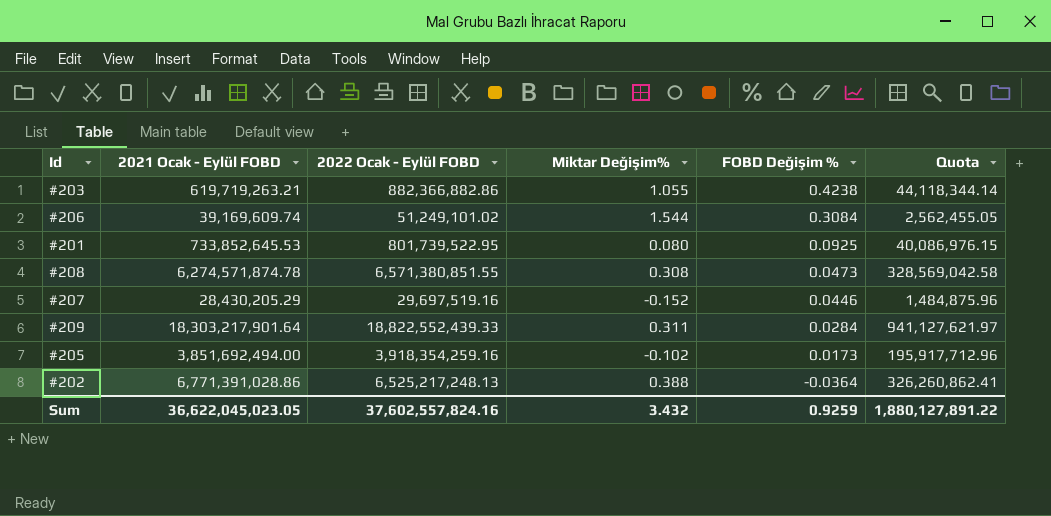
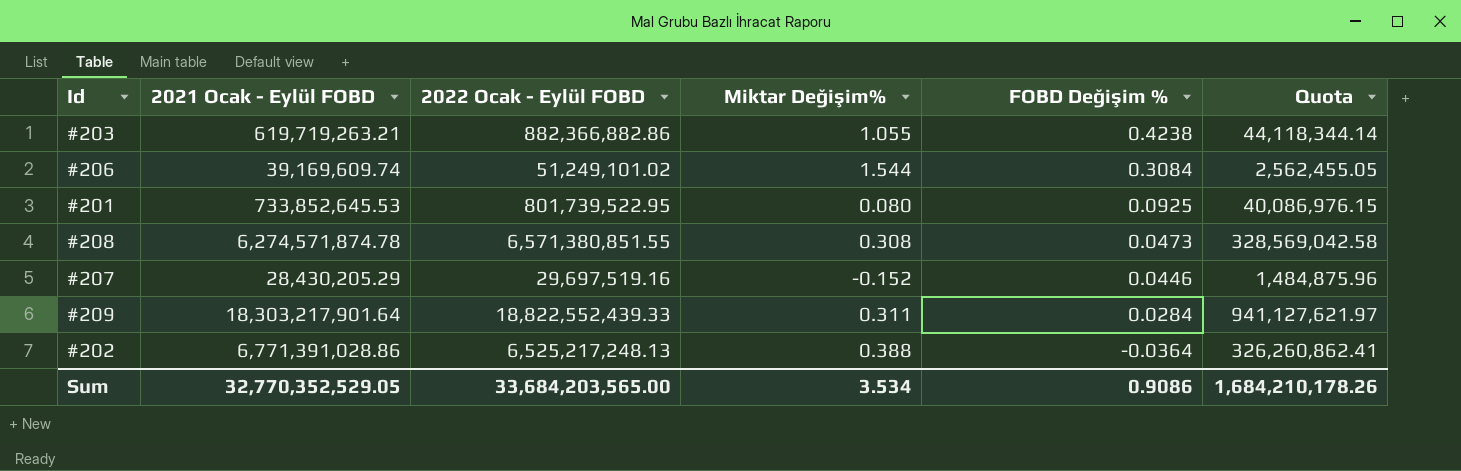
row #205: 3,851,692,494.00 | 3,918,354,259.16 | -0.102 | 0.0173 | 195,917,712.96 -> none
Sum | 2021 Ocak - Eylül FOBD: 36,622,045,023.05 -> 32,770,352,529.05
Sum | 2022 Ocak - Eylül FOBD: 37,602,557,824.16 -> 33,684,203,565.00
Sum | Miktar Değişim%: 3.432 -> 3.534
Sum | FOBD Değişim %: 0.9259 -> 0.9086
Sum | Quota: 1,880,127,891.22 -> 1,684,210,178.26

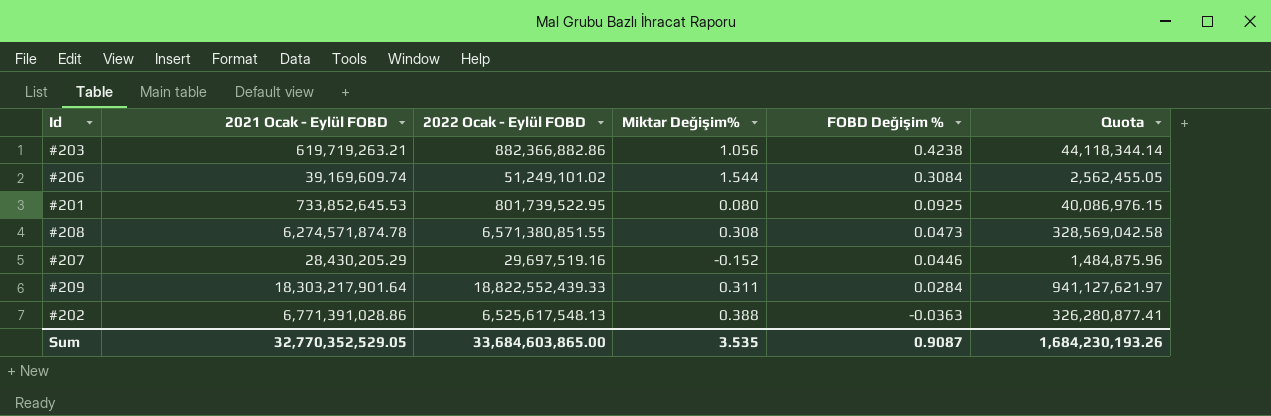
#203 | Miktar Değişim%: 1.055 -> 1.056
#202 | 2022 Ocak - Eylül FOBD: 6,525,217,248.13 -> 6,525,617,548.13
#202 | FOBD Değişim %: -0.0364 -> -0.0363
#202 | Quota: 326,260,862.41 -> 326,280,877.41
Sum | 2022 Ocak - Eylül FOBD: 33,684,203,565.00 -> 33,684,603,865.00
Sum | Miktar Değişim%: 3.534 -> 3.535
Sum | FOBD Değişim %: 0.9086 -> 0.9087
Sum | Quota: 1,684,210,178.26 -> 1,684,230,193.26

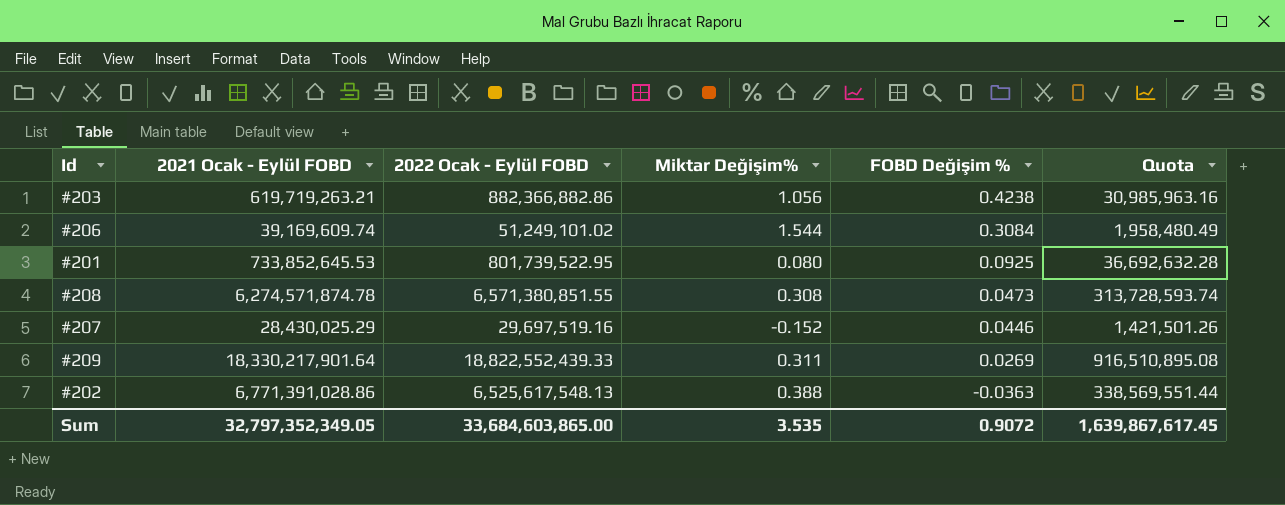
column Quota | formula: [2022 Ocak - Eylül FOBD] * 0.05 -> [2021 Ocak - Eylül FOBD] * 0.05
#207 | 2021 Ocak - Eylül FOBD: 28,430,205.29 -> 28,430,025.29
#209 | 2021 Ocak - Eylül FOBD: 18,303,217,901.64 -> 18,330,217,901.64
#209 | FOBD Değişim %: 0.0284 -> 0.0269
Sum | 2021 Ocak - Eylül FOBD: 32,770,352,529.05 -> 32,797,352,349.05
Sum | FOBD Değişim %: 0.9087 -> 0.9072
Sum | Quota: 1,684,230,193.26 -> 1,639,867,617.45

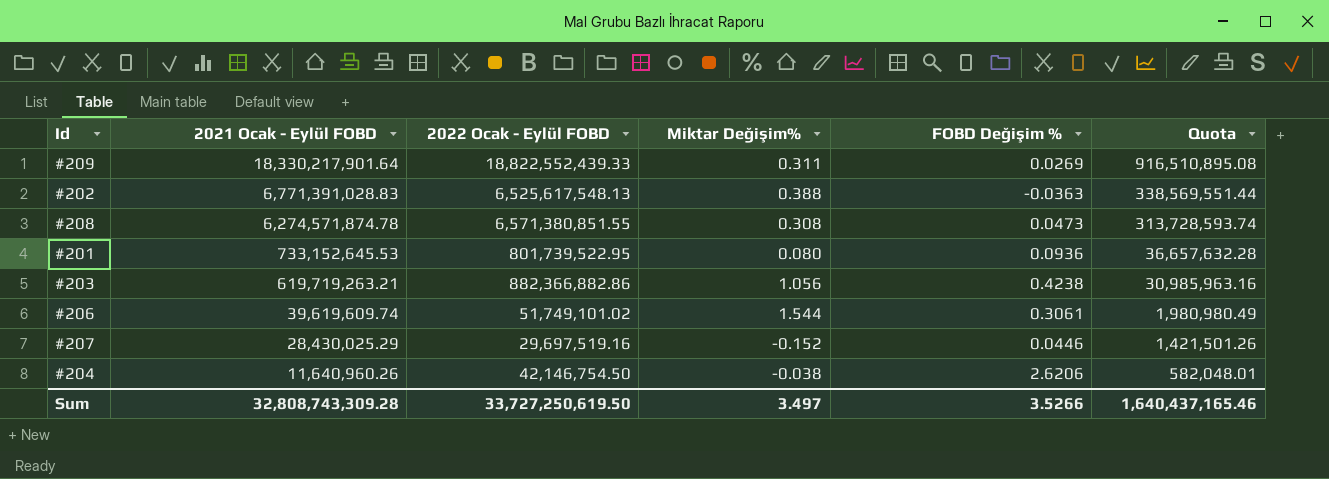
row order: FOBD Değişim % descending -> 2021 Ocak - Eylül FOBD descending
#202 | 2021 Ocak - Eylül FOBD: 6,771,391,028.86 -> 6,771,391,028.83
#201 | 2021 Ocak - Eylül FOBD: 733,852,645.53 -> 733,152,645.53
#201 | FOBD Değişim %: 0.0925 -> 0.0936
#201 | Quota: 36,692,632.28 -> 36,657,632.28
#206 | 2021 Ocak - Eylül FOBD: 39,169,609.74 -> 39,619,609.74
#206 | 2022 Ocak - Eylül FOBD: 51,249,101.02 -> 51,749,101.02
#206 | FOBD Değişim %: 0.3084 -> 0.3061
#206 | Quota: 1,958,480.49 -> 1,980,980.49
row #204: none -> 11,640,960.26 | 42,146,754.50 | -0.038 | 2.6206 | 582,048.01
Sum | 2021 Ocak - Eylül FOBD: 32,797,352,349.05 -> 32,808,743,309.28
Sum | 2022 Ocak - Eylül FOBD: 33,684,603,865.00 -> 33,727,250,619.50
Sum | Miktar Değişim%: 3.535 -> 3.497
Sum | FOBD Değişim %: 0.9072 -> 3.5266
Sum | Quota: 1,639,867,617.45 -> 1,640,437,165.46

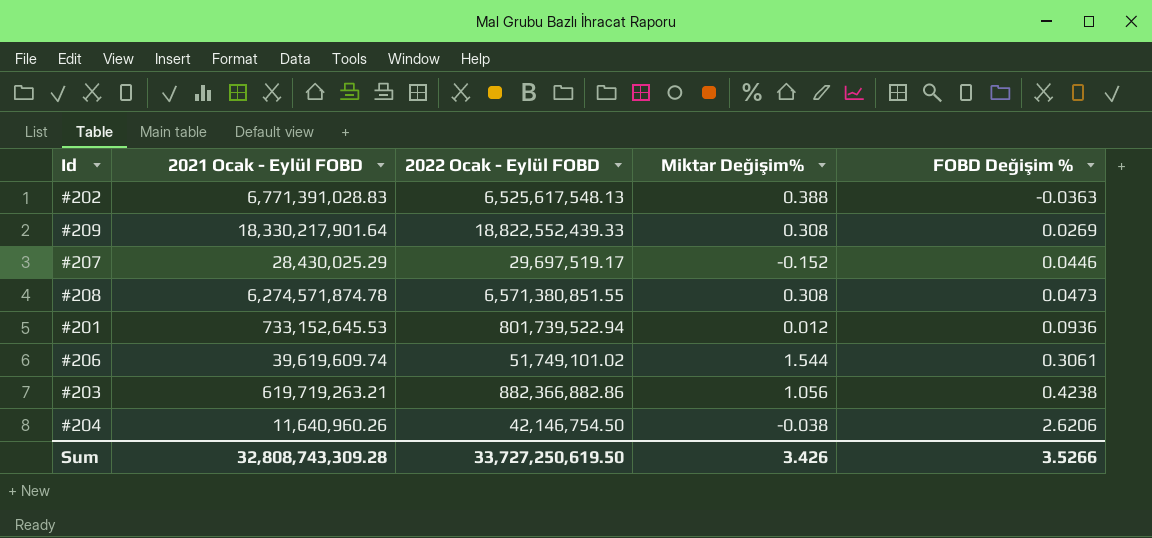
row order: 2021 Ocak - Eylül FOBD descending -> FOBD Değişim % ascending
column Quota | formula: [2021 Ocak - Eylül FOBD] * 0.05 -> none
#209 | Miktar Değişim%: 0.311 -> 0.308
#207 | 2022 Ocak - Eylül FOBD: 29,697,519.16 -> 29,697,519.17
#201 | 2022 Ocak - Eylül FOBD: 801,739,522.95 -> 801,739,522.94
#201 | Miktar Değişim%: 0.080 -> 0.012
Sum | Miktar Değişim%: 3.497 -> 3.426

